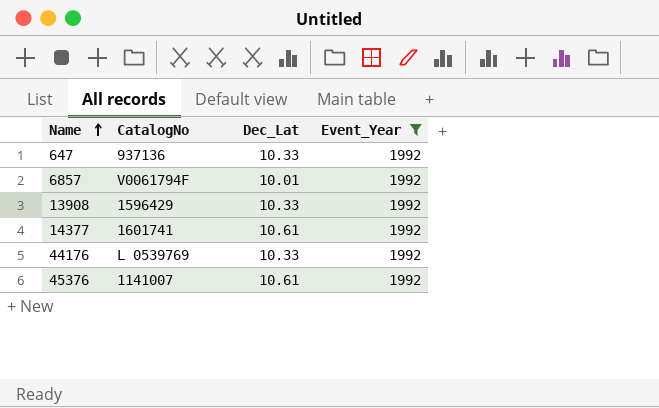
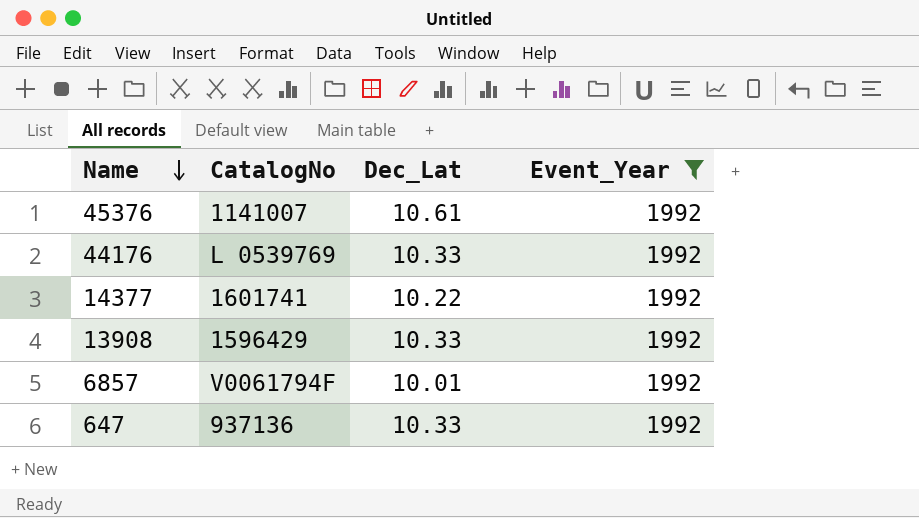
row order: Name ascending -> Name descending
14377 | Dec_Lat: 10.61 -> 10.22

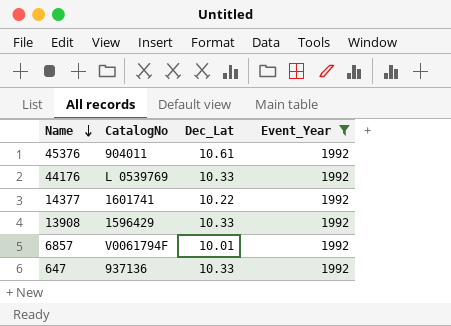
45376 | CatalogNo: 1141007 -> 904011

